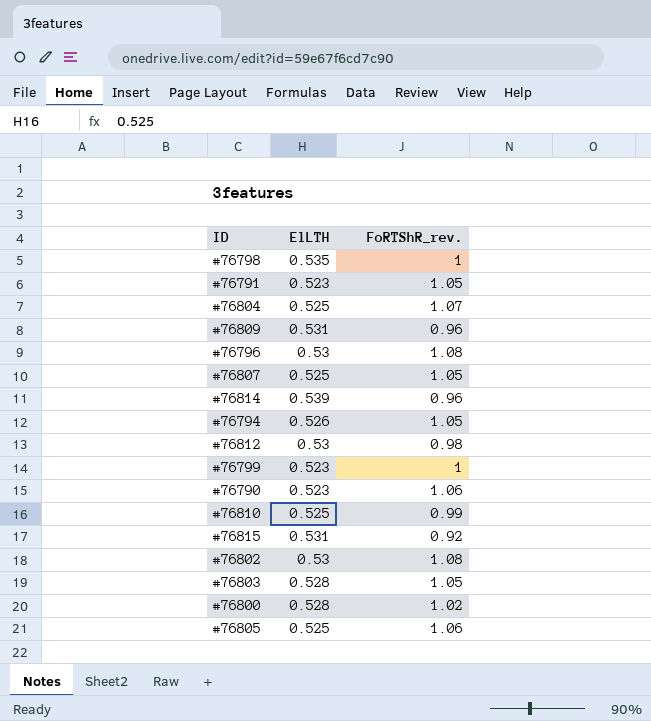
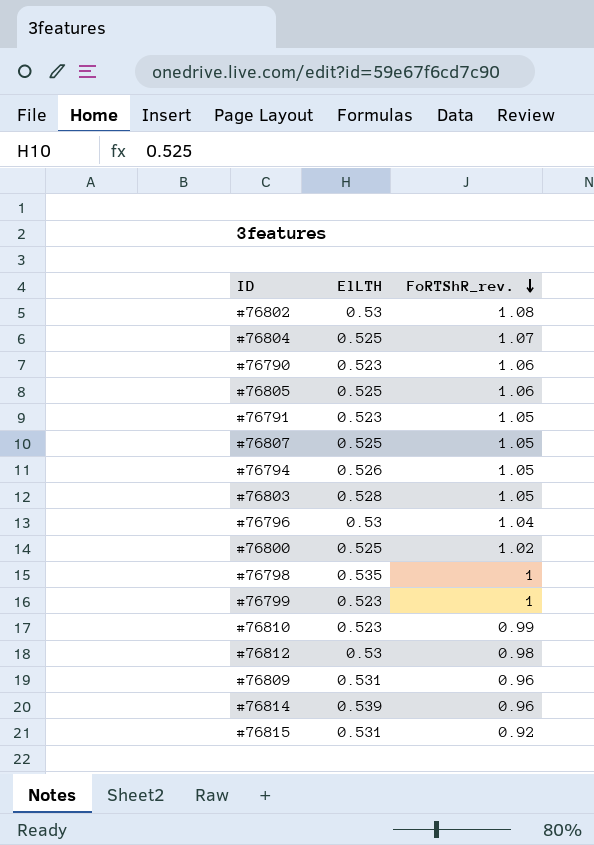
row order: none -> FoRTShR_rev. descending
#76796 | FoRTShR_rev.: 1.08 -> 1.04
#76800 | ElLTH: 0.528 -> 0.525
#76810 | ElLTH: 0.525 -> 0.523

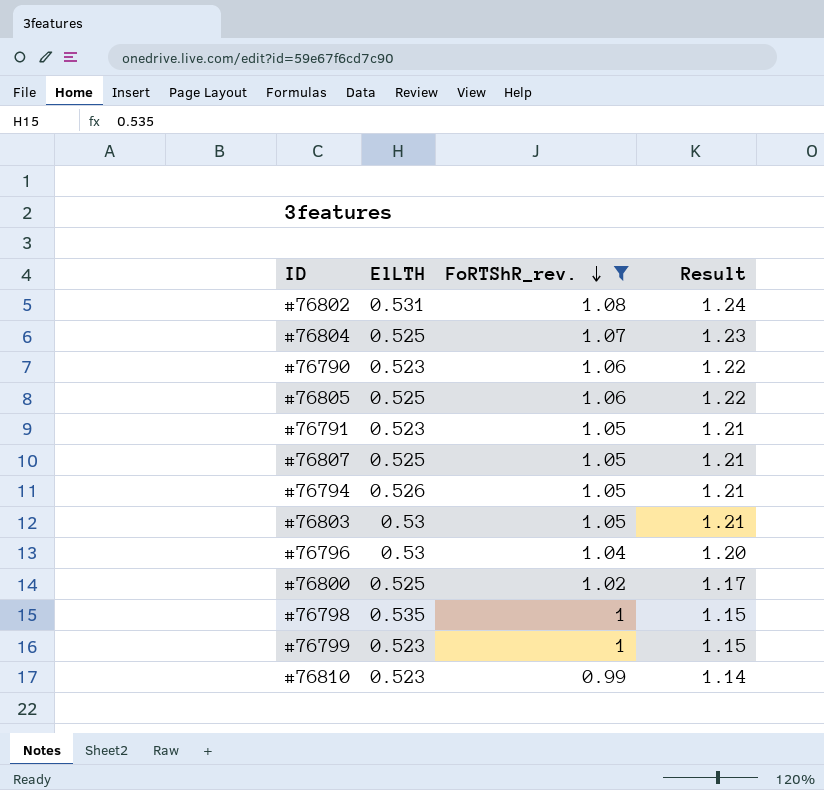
filter: none -> FoRTShR_rev. >= 0.99
column Result | formula: none -> [FoRTShR_rev.] * 1.15
#76802 | ElLTH: 0.53 -> 0.531
#76803 | ElLTH: 0.528 -> 0.53

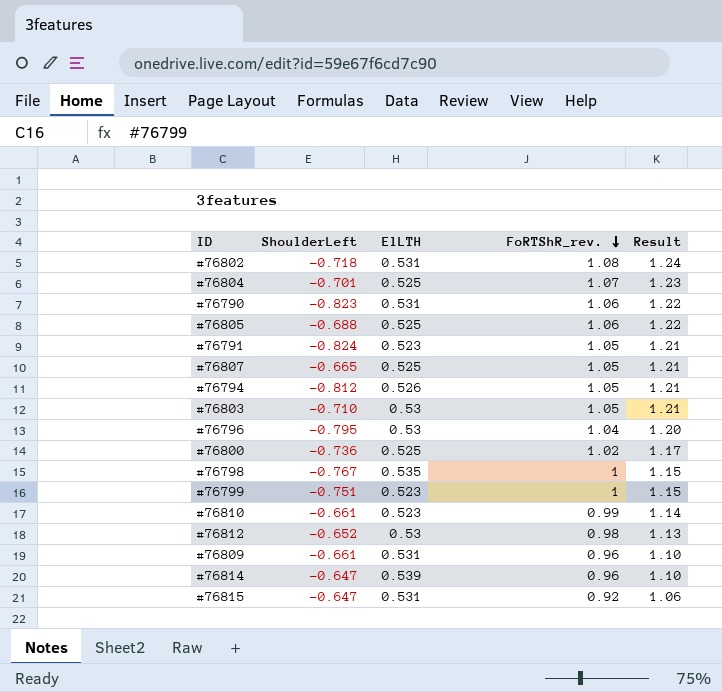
filter: FoRTShR_rev. >= 0.99 -> none
column ShoulderLeft | position: none -> 2
#76790 | ElLTH: 0.523 -> 0.531

